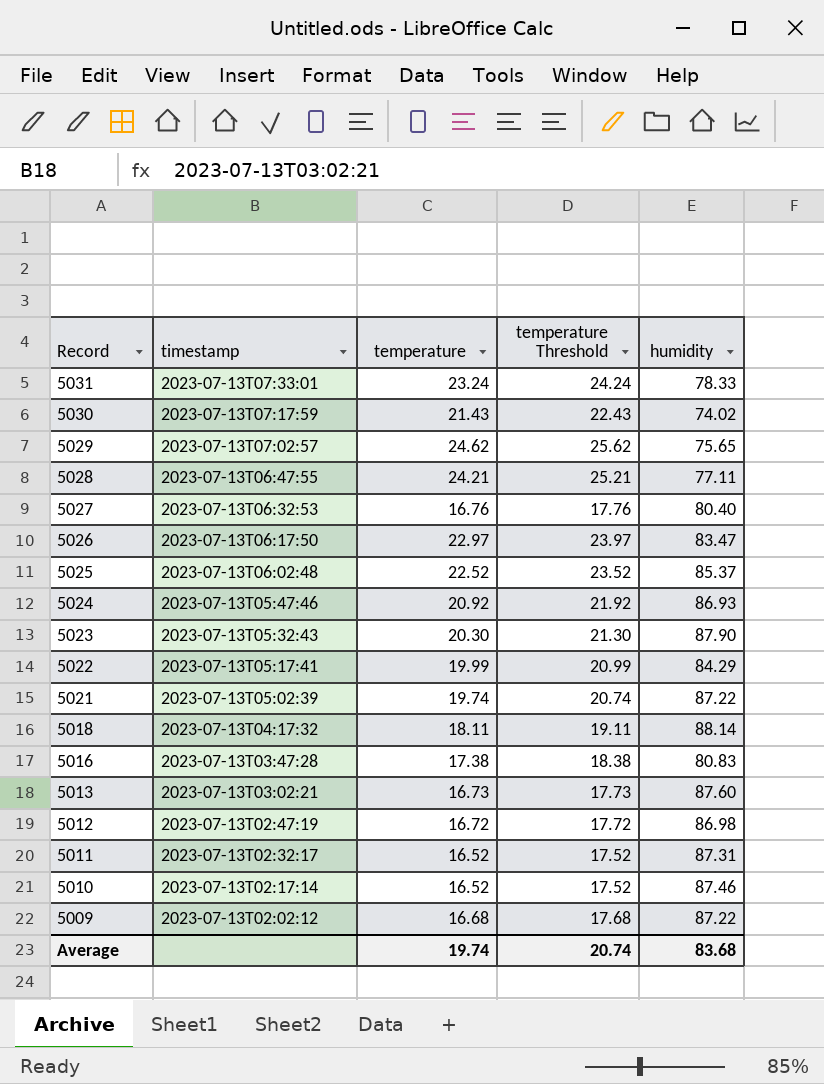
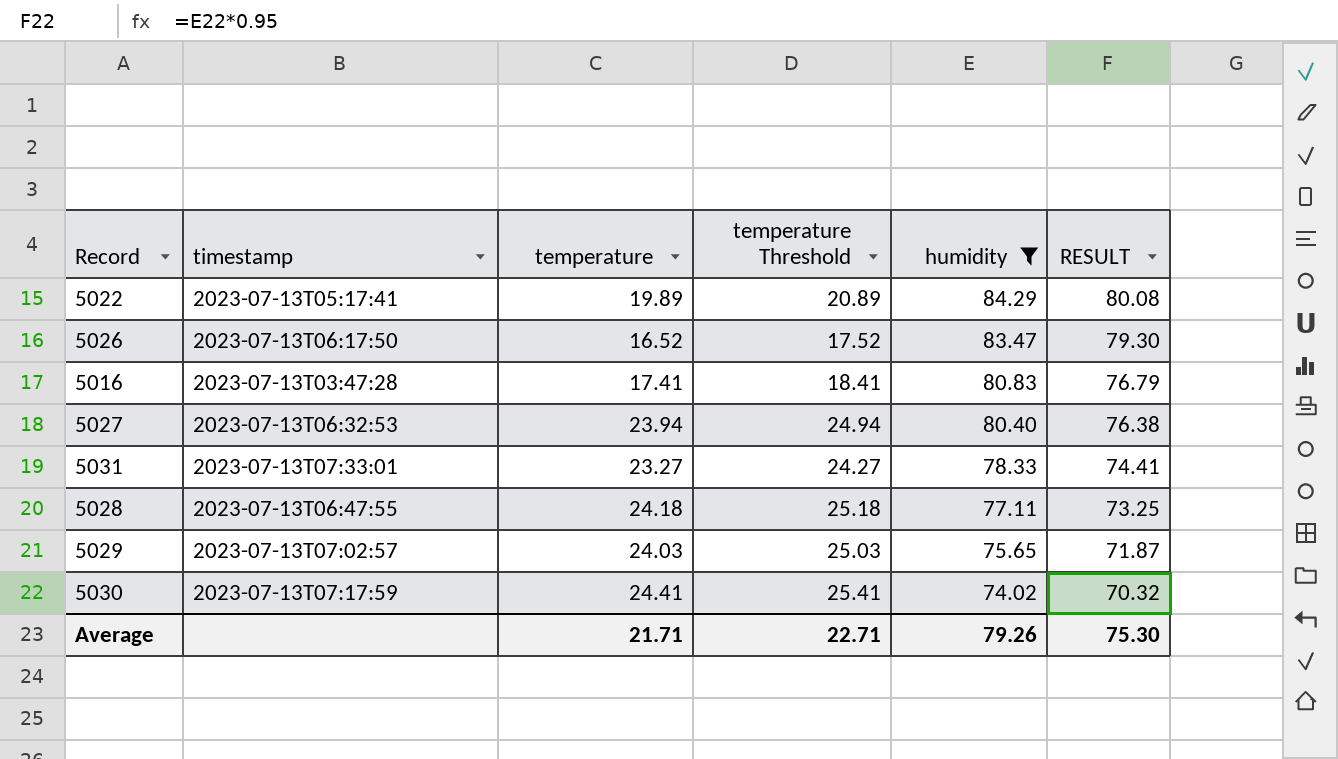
filter: none -> humidity <= 84.29
row order: Record descending -> humidity descending
column RESULT | formula: none -> [humidity] * 0.95
5022 | temperature: 19.99 -> 19.89
5022 | temperature Threshold: 20.99 -> 20.89
5026 | temperature: 22.97 -> 16.52
5026 | temperature Threshold: 23.97 -> 17.52
5016 | temperature: 17.38 -> 17.41
5016 | temperature Threshold: 18.38 -> 18.41
5027 | temperature: 16.76 -> 23.94
5027 | temperature Threshold: 17.76 -> 24.94
5031 | temperature: 23.24 -> 23.27
5031 | temperature Threshold: 24.24 -> 24.27
5028 | temperature: 24.21 -> 24.18
5028 | temperature Threshold: 25.21 -> 25.18
5029 | temperature: 24.62 -> 24.03
5029 | temperature Threshold: 25.62 -> 25.03
5030 | temperature: 21.43 -> 24.41
5030 | temperature Threshold: 22.43 -> 25.41
Average | temperature: 19.74 -> 21.71
Average | temperature Threshold: 20.74 -> 22.71
Average | humidity: 83.68 -> 79.26

